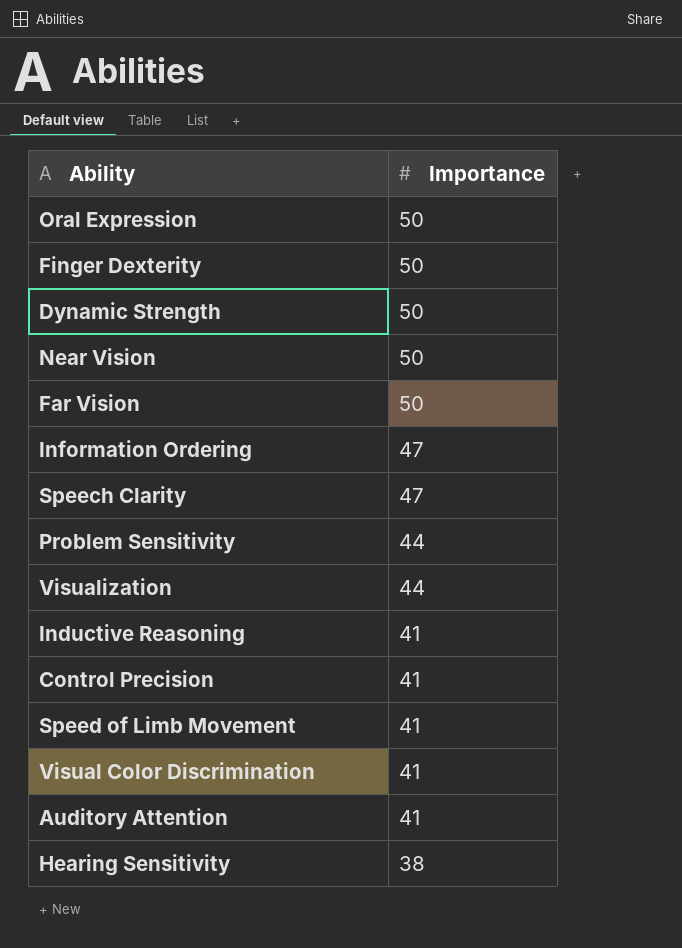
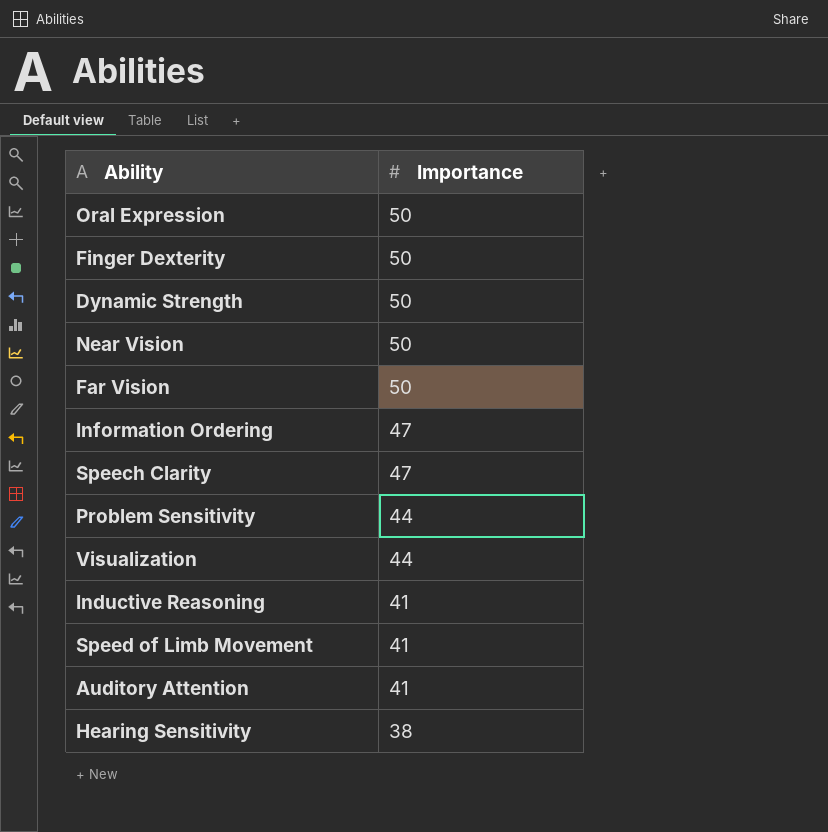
row Control Precision: 41 -> none
row Visual Color Discrimination: 41 -> none

